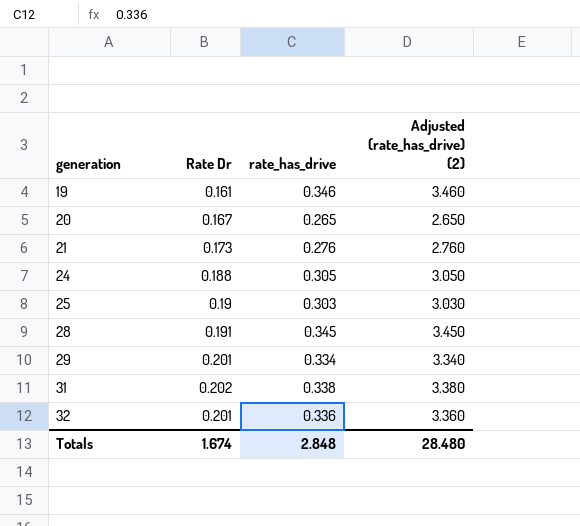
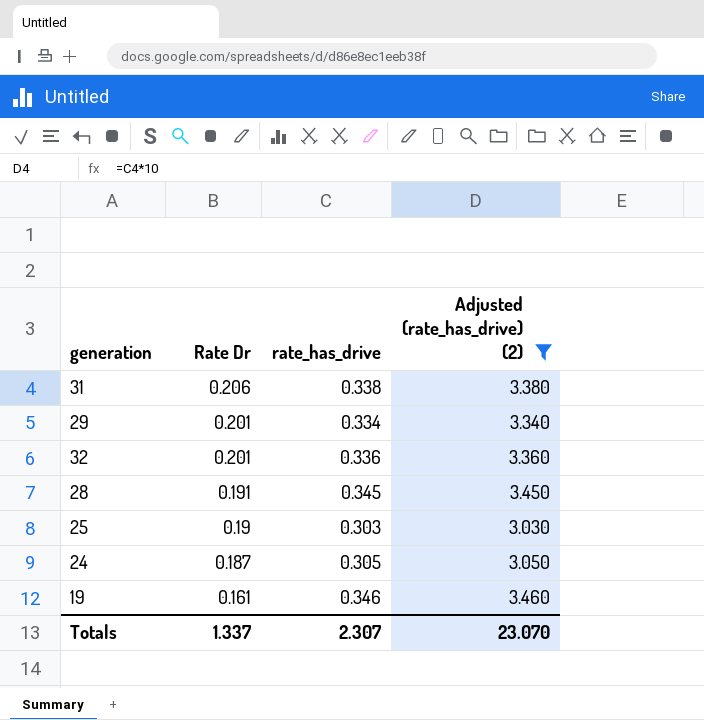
filter: none -> Adjusted (rate_has_drive) (2) >= 3.030
row order: generation ascending -> Rate Dr descending
31 | Rate Dr: 0.202 -> 0.206
24 | Rate Dr: 0.188 -> 0.187
Totals | Rate Dr: 1.674 -> 1.337
Totals | rate_has_drive: 2.848 -> 2.307
Totals | Adjusted (rate_has_drive) (2): 28.480 -> 23.070

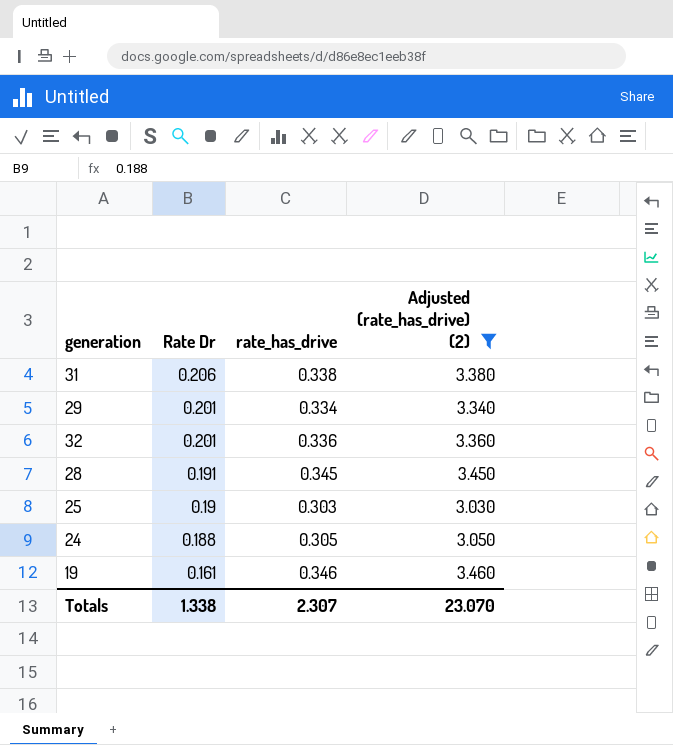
24 | Rate Dr: 0.187 -> 0.188
Totals | Rate Dr: 1.337 -> 1.338

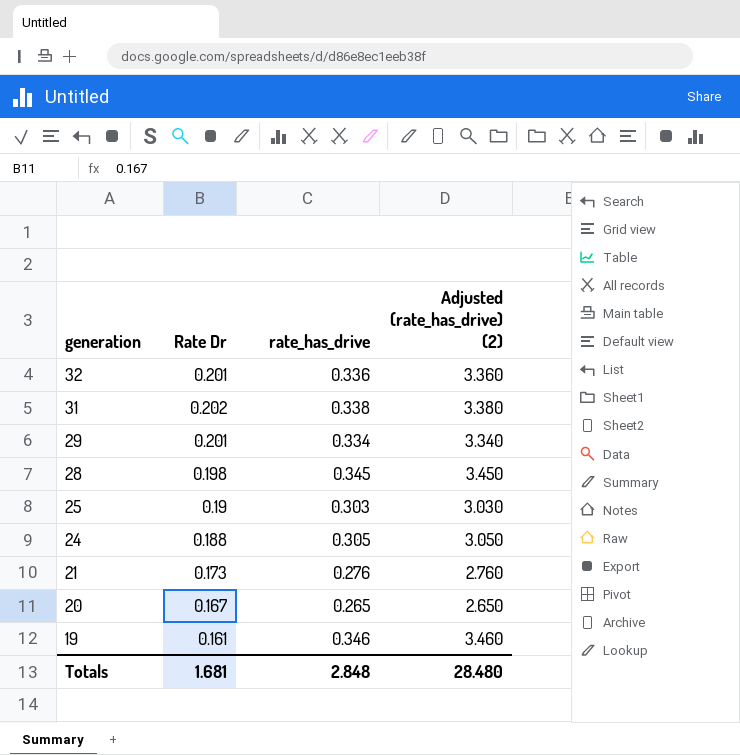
filter: Adjusted (rate_has_drive) (2) >= 3.030 -> none
row order: Rate Dr descending -> generation descending
31 | Rate Dr: 0.206 -> 0.202
28 | Rate Dr: 0.191 -> 0.198
Totals | Rate Dr: 1.338 -> 1.681
Totals | rate_has_drive: 2.307 -> 2.848
Totals | Adjusted (rate_has_drive) (2): 23.070 -> 28.480

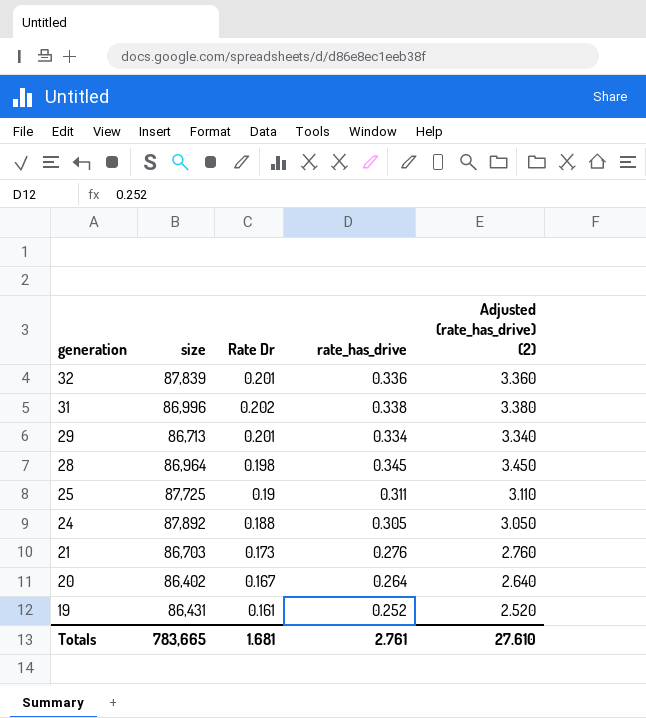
column size | position: none -> 2
25 | rate_has_drive: 0.303 -> 0.311
25 | Adjusted (rate_has_drive) (2): 3.030 -> 3.110
20 | rate_has_drive: 0.265 -> 0.264
20 | Adjusted (rate_has_drive) (2): 2.650 -> 2.640
19 | rate_has_drive: 0.346 -> 0.252
19 | Adjusted (rate_has_drive) (2): 3.460 -> 2.520
Totals | rate_has_drive: 2.848 -> 2.761
Totals | Adjusted (rate_has_drive) (2): 28.480 -> 27.610

